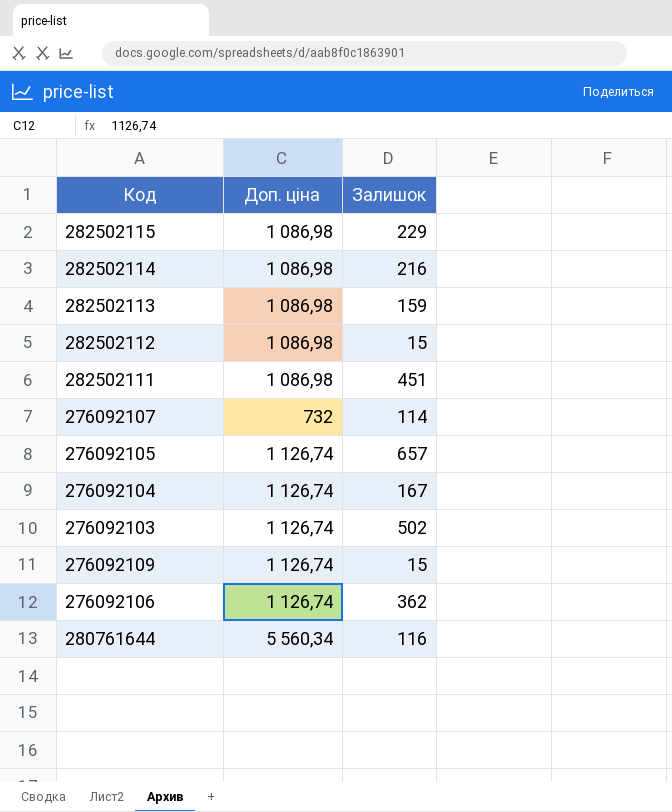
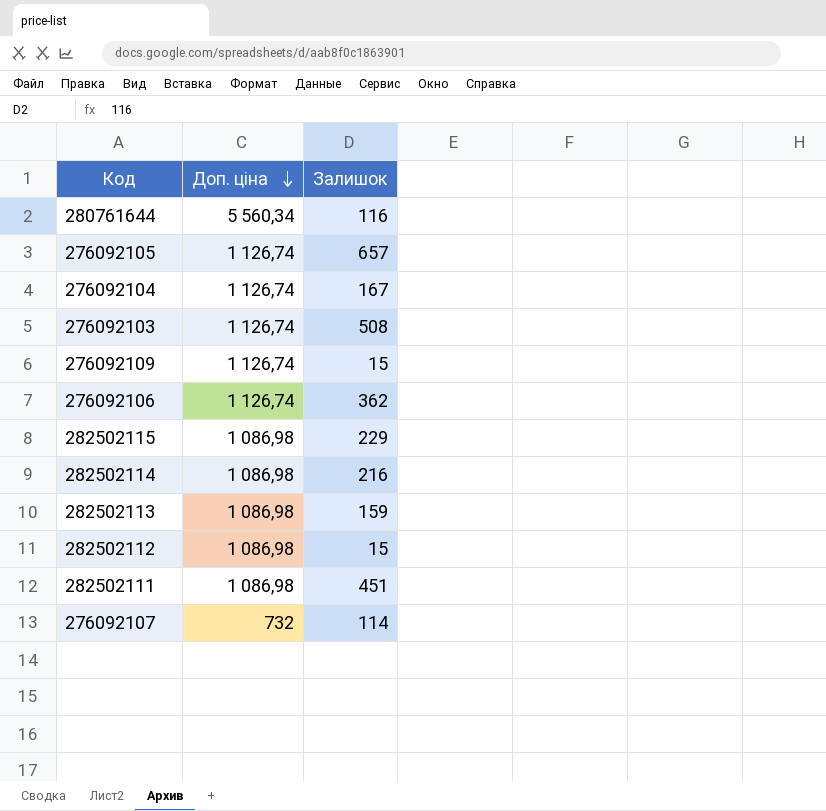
row order: none -> Доп. ціна descending
276092103 | Залишок: 502 -> 508

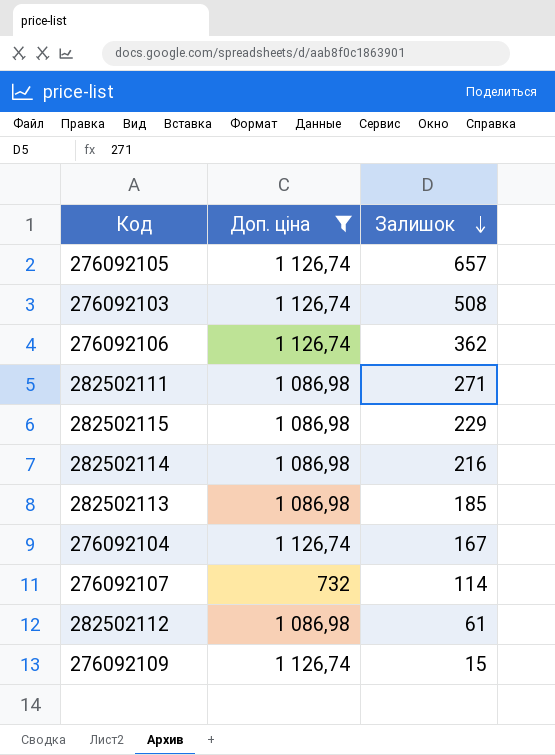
filter: none -> Доп. ціна != 5 560,34
row order: Доп. ціна descending -> Залишок descending
282502111 | Залишок: 451 -> 271
282502113 | Залишок: 159 -> 185
282502112 | Залишок: 15 -> 61

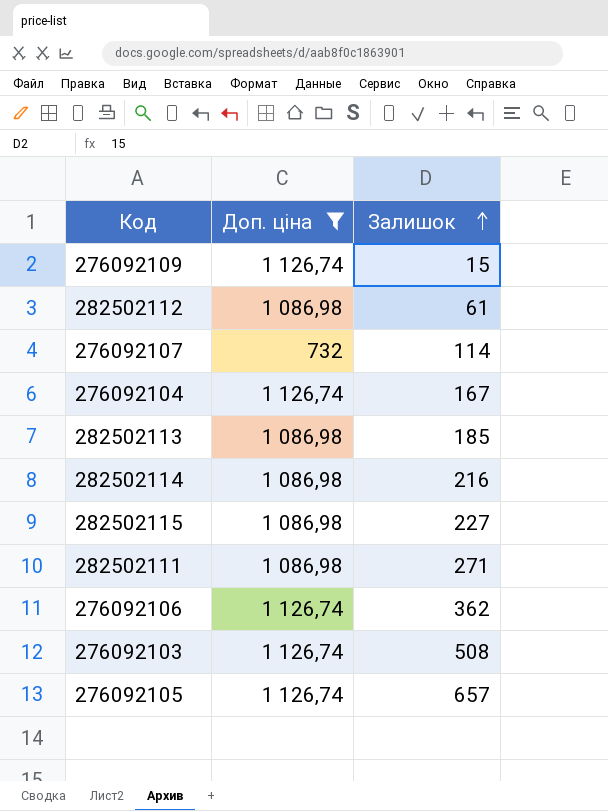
row order: Залишок descending -> Залишок ascending
282502115 | Залишок: 229 -> 227

